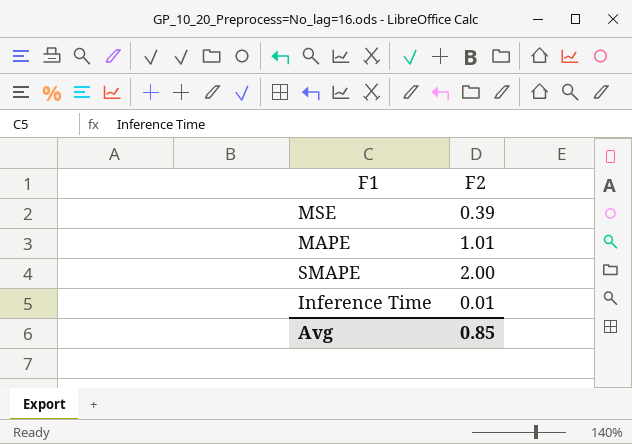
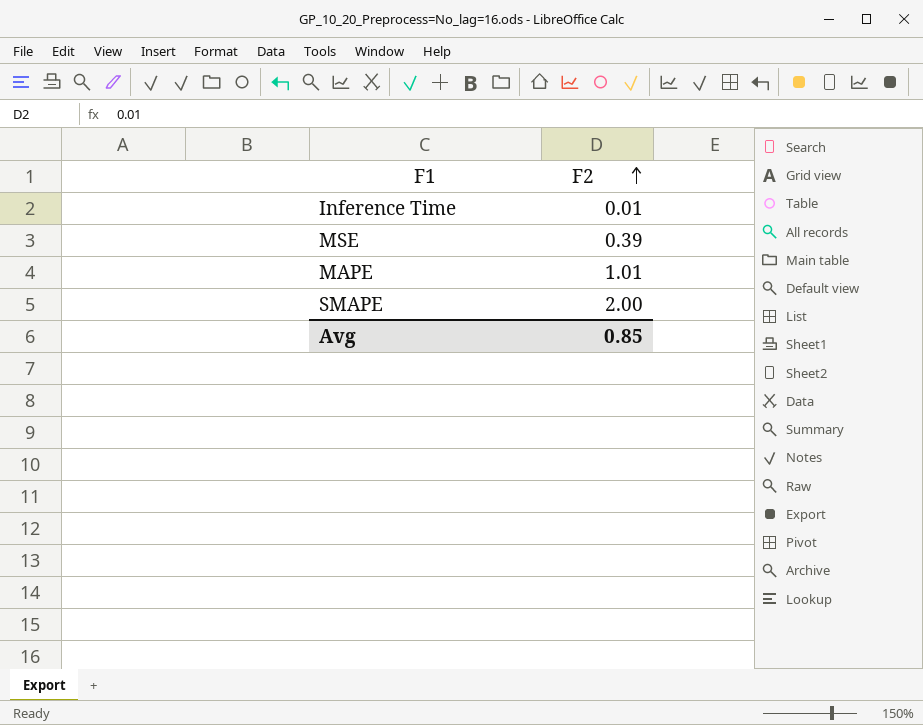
row order: none -> F2 ascending

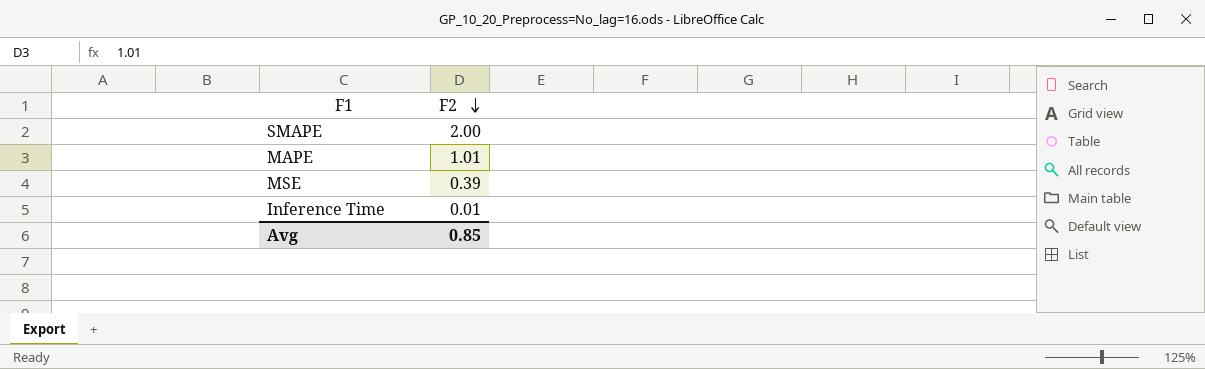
row order: F2 ascending -> F2 descending

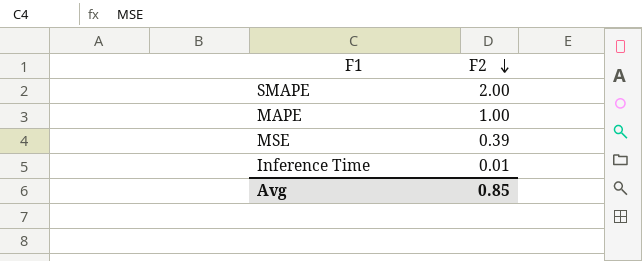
MAPE | F2: 1.01 -> 1.00

